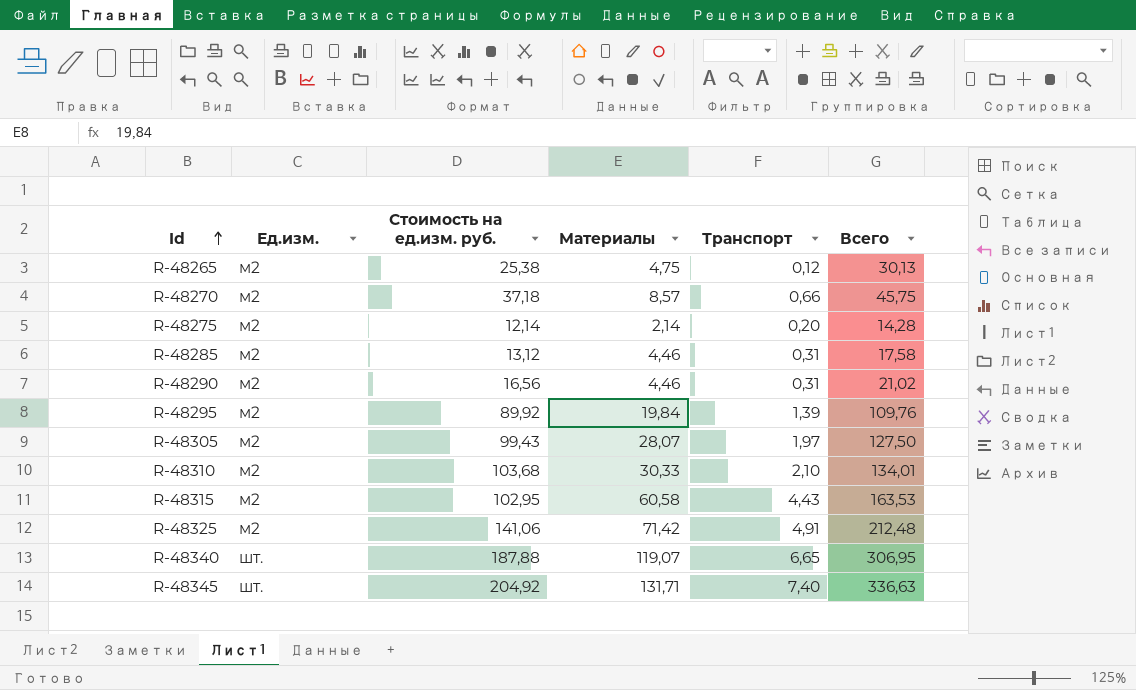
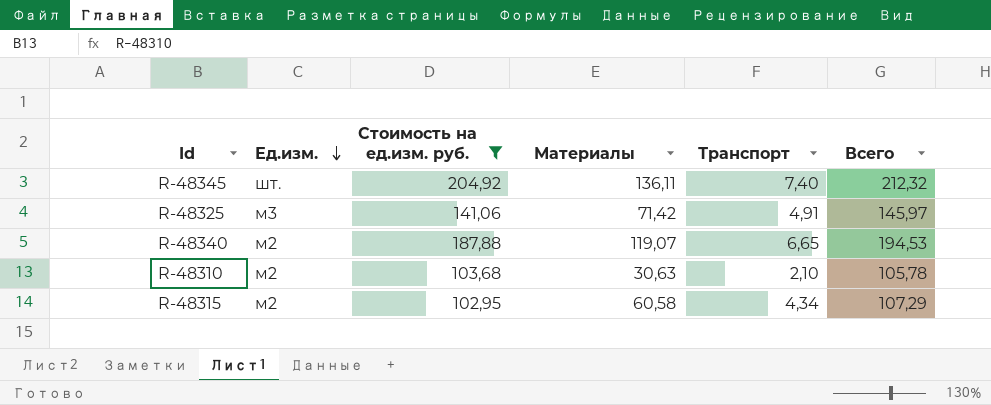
filter: none -> Стоимость на ед.изм. руб. >= 102,95
row order: Id ascending -> Ед.изм. descending
column Всего | formula: [Стоимость на ед.изм. руб.] + [Материалы] -> [Стоимость на ед.изм. руб.] + [Транспорт]
R-48345 | Материалы: 131,71 -> 136,11
R-48325 | Ед.изм.: м2 -> м3
R-48340 | Ед.изм.: шт. -> м2
R-48310 | Материалы: 30,33 -> 30,63
R-48315 | Транспорт: 4,43 -> 4,34

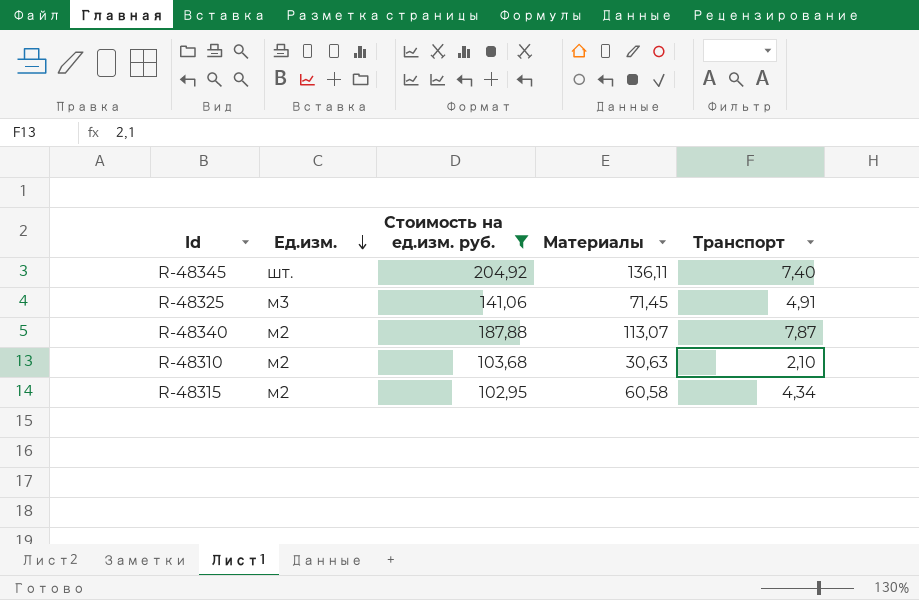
column Всего | formula: [Стоимость на ед.изм. руб.] + [Транспорт] -> none
R-48325 | Материалы: 71,42 -> 71,45
R-48340 | Материалы: 119,07 -> 113,07
R-48340 | Транспорт: 6,65 -> 7,87

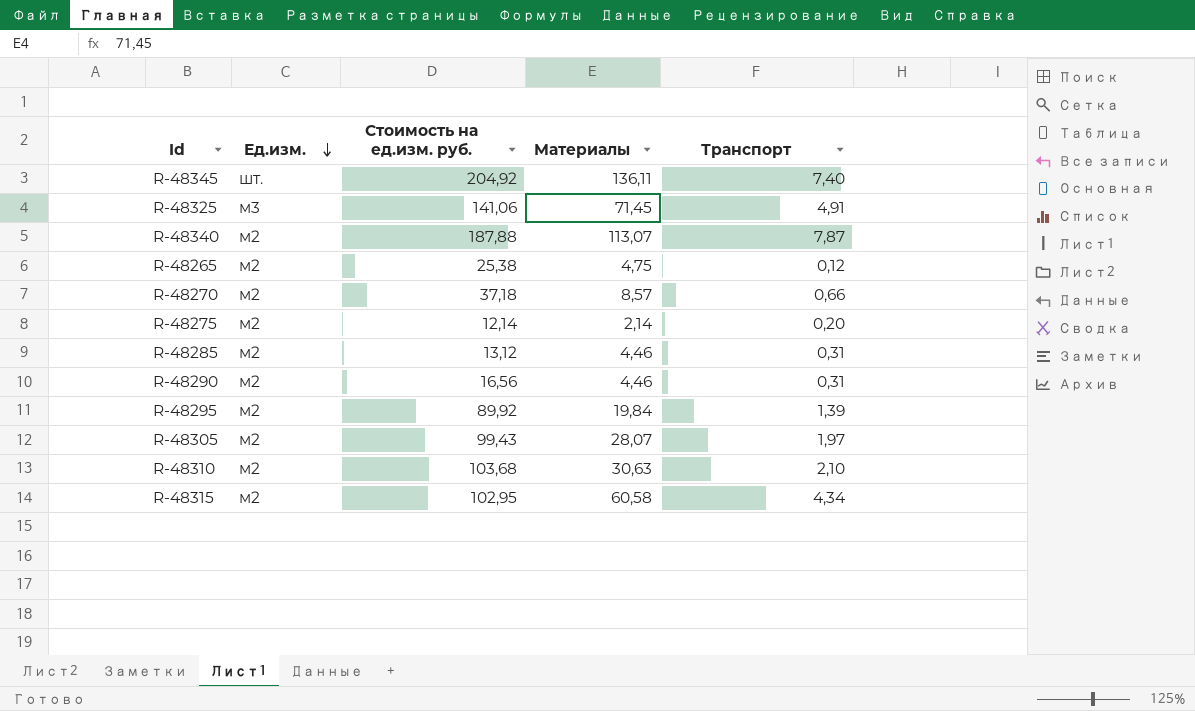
filter: Стоимость на ед.изм. руб. >= 102,95 -> none

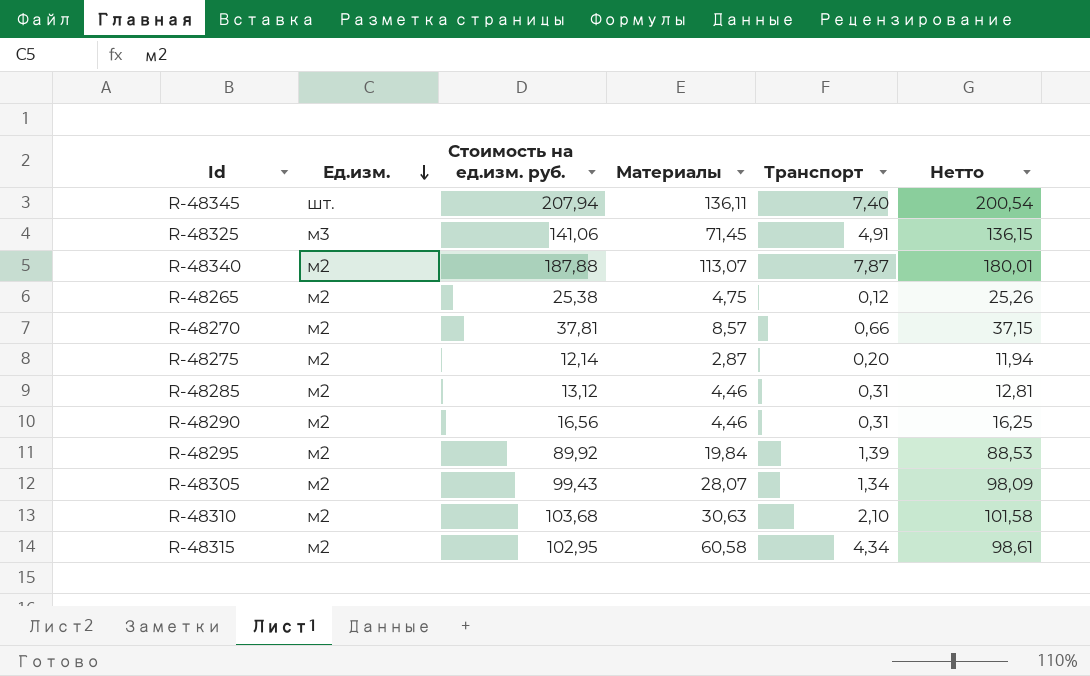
column Нетто | formula: none -> [Стоимость на ед.изм. руб.] - [Транспорт]
R-48345 | Стоимость на ед.изм. руб.: 204,92 -> 207,94
R-48270 | Стоимость на ед.изм. руб.: 37,18 -> 37,81
R-48275 | Материалы: 2,14 -> 2,87
R-48305 | Транспорт: 1,97 -> 1,34

